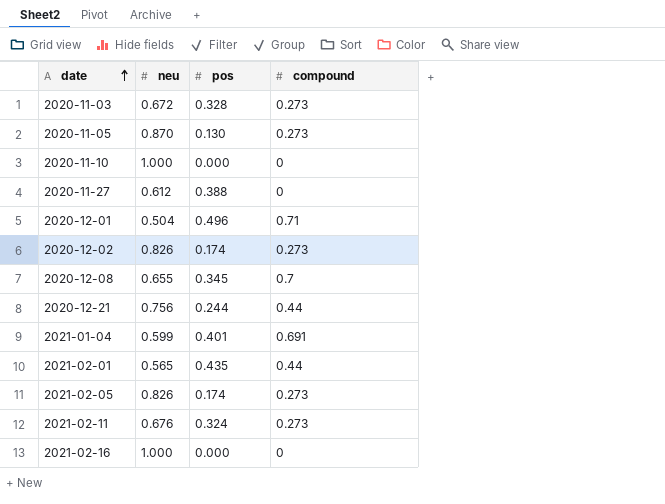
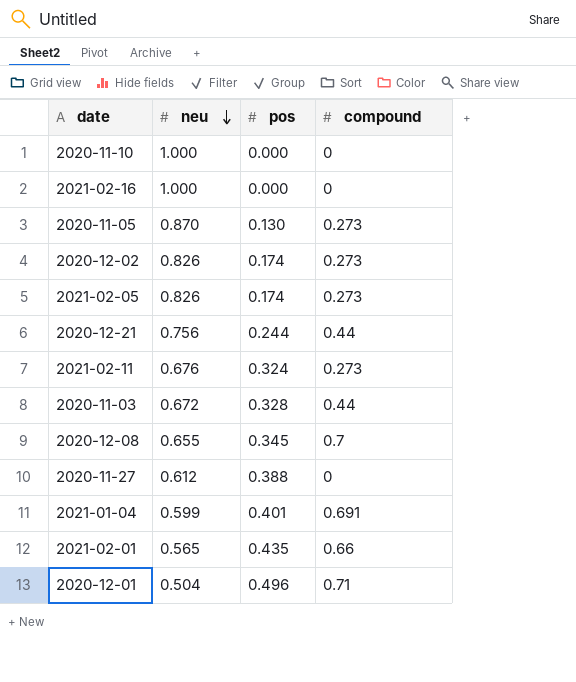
row order: date ascending -> neu descending
2020-11-03 | compound: 0.273 -> 0.44
2021-02-01 | compound: 0.44 -> 0.66

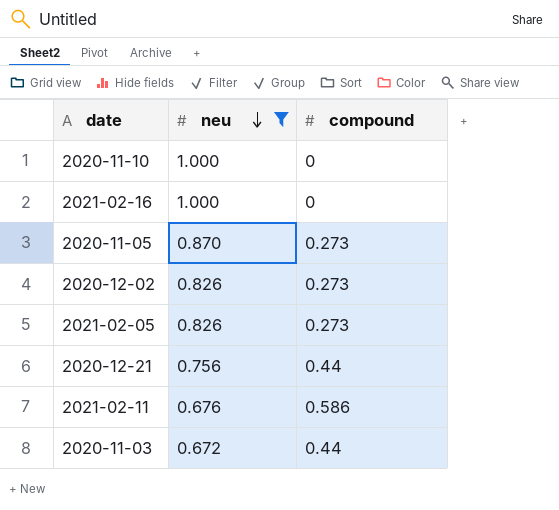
filter: none -> neu >= 0.672
column pos | position: 3 -> none
2021-02-11 | compound: 0.273 -> 0.586

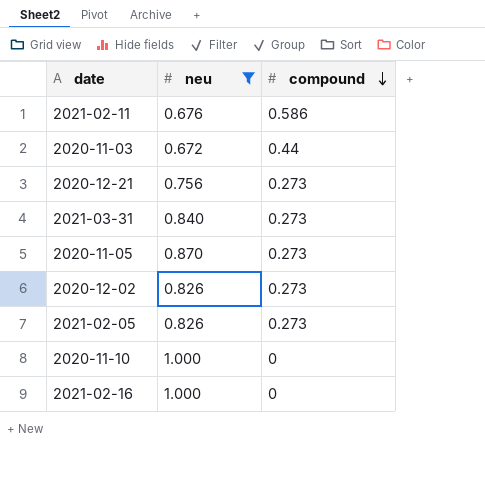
row order: neu descending -> compound descending
2020-12-21 | compound: 0.44 -> 0.273
row 2021-03-31: none -> 0.840 | 0.273

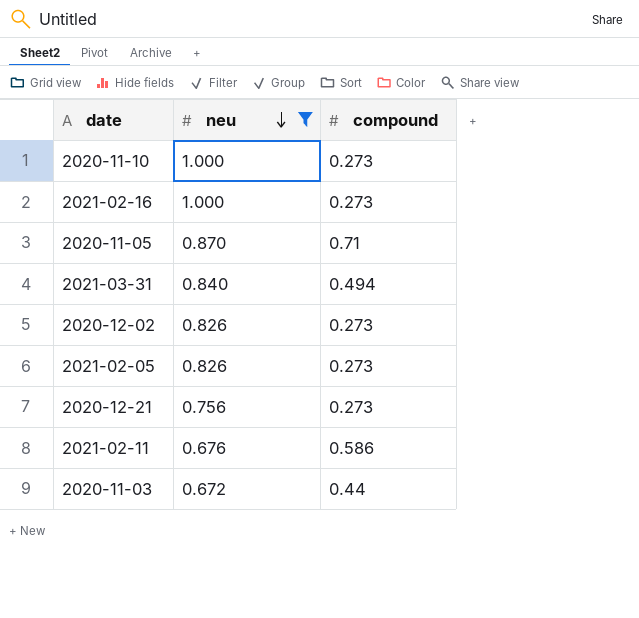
row order: compound descending -> neu descending
2020-11-10 | compound: 0 -> 0.273
2021-02-16 | compound: 0 -> 0.273
2020-11-05 | compound: 0.273 -> 0.71
2021-03-31 | compound: 0.273 -> 0.494

